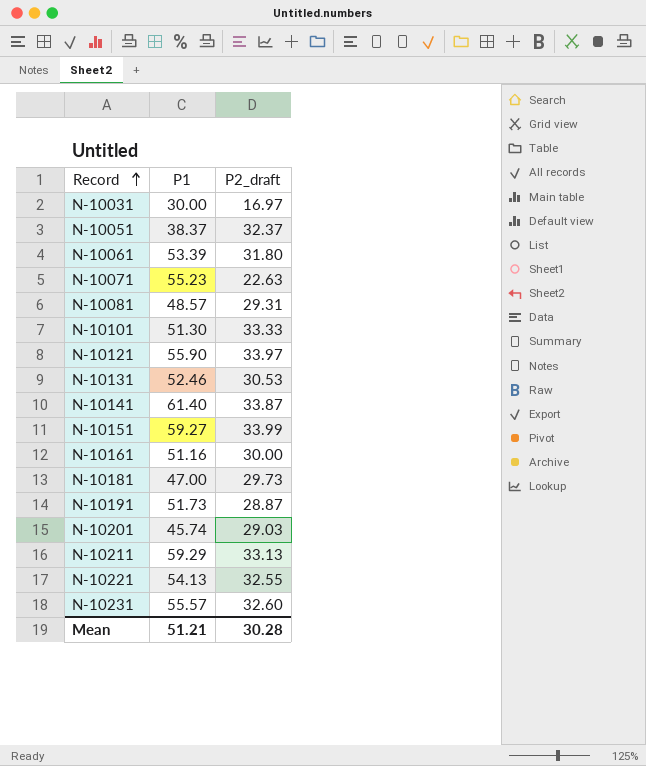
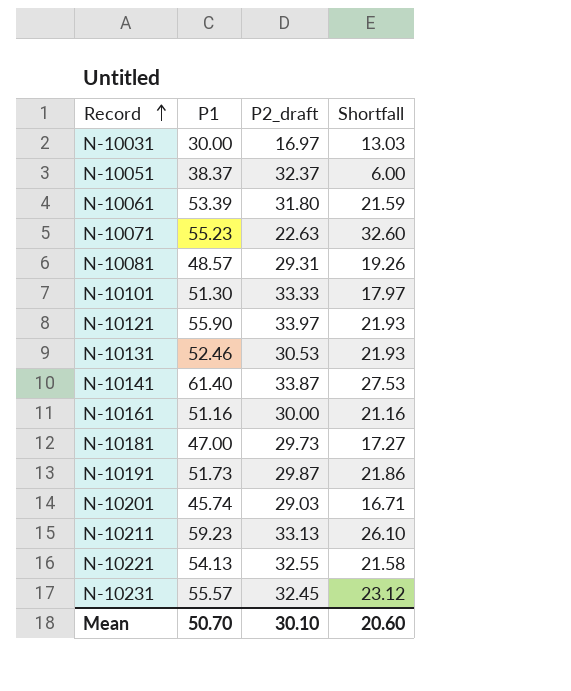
column Shortfall | formula: none -> [P1] - [P2_draft]
row N-10151: 59.27 | 33.99 -> none
N-10191 | P2_draft: 28.87 -> 29.87
N-10211 | P1: 59.29 -> 59.23
N-10231 | P2_draft: 32.60 -> 32.45
Mean | P1: 51.21 -> 50.70
Mean | P2_draft: 30.28 -> 30.10

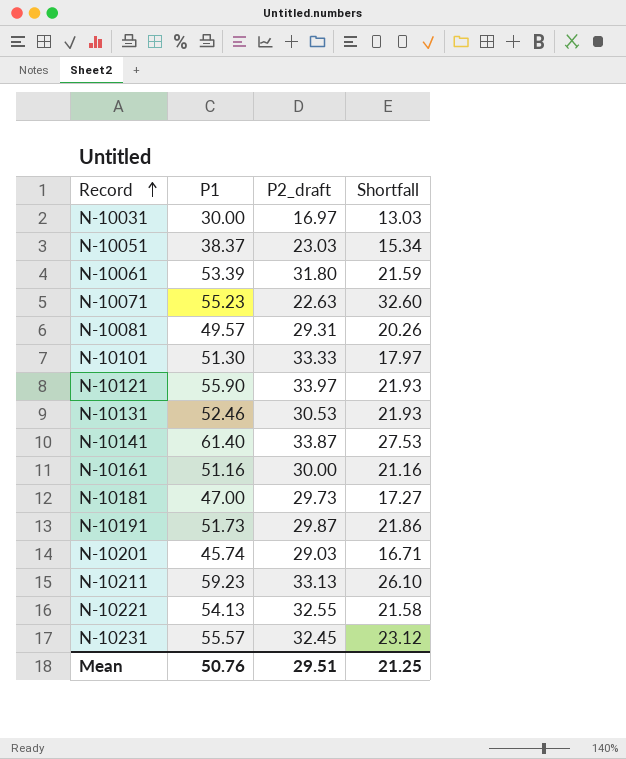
N-10051 | P2_draft: 32.37 -> 23.03
N-10051 | Shortfall: 6.00 -> 15.34
N-10081 | P1: 48.57 -> 49.57
N-10081 | Shortfall: 19.26 -> 20.26
Mean | P1: 50.70 -> 50.76
Mean | P2_draft: 30.10 -> 29.51
Mean | Shortfall: 20.60 -> 21.25

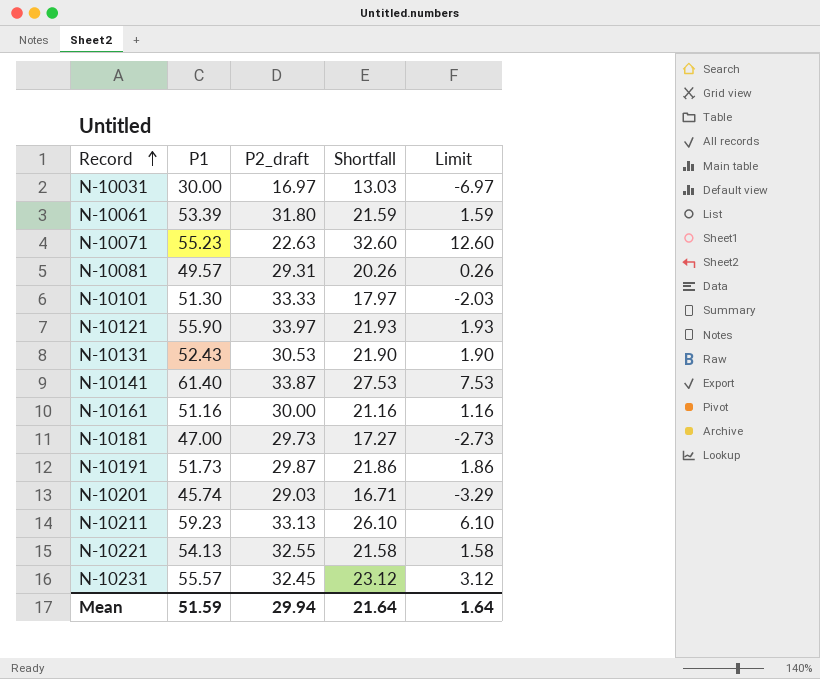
column Limit | formula: none -> [Shortfall] - 20
row N-10051: 38.37 | 23.03 | 15.34 -> none
N-10131 | P1: 52.46 -> 52.43
N-10131 | Shortfall: 21.93 -> 21.90
Mean | P1: 50.76 -> 51.59
Mean | P2_draft: 29.51 -> 29.94
Mean | Shortfall: 21.25 -> 21.64

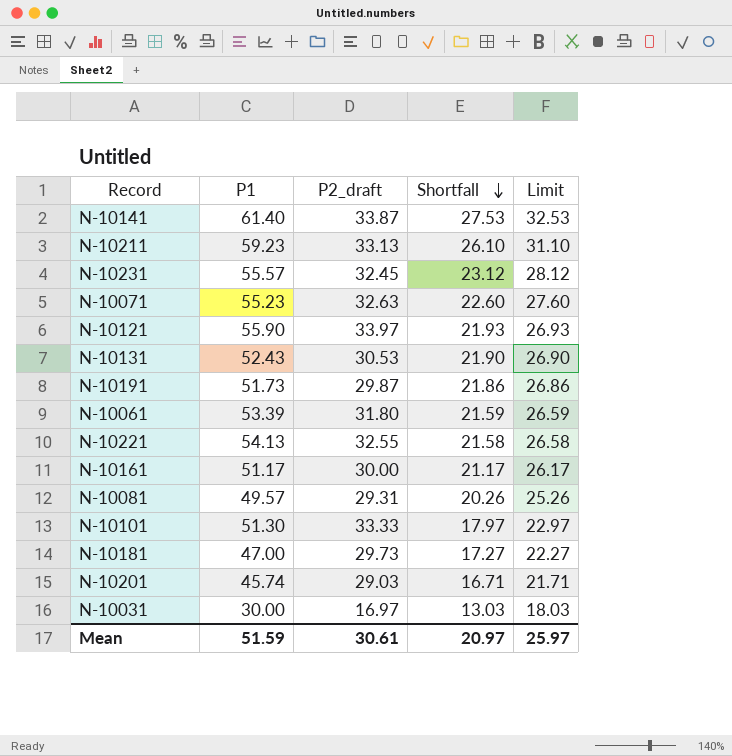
row order: Record ascending -> Shortfall descending
column Limit | formula: [Shortfall] - 20 -> [Shortfall] + 5
N-10071 | P2_draft: 22.63 -> 32.63
N-10071 | Shortfall: 32.60 -> 22.60
N-10161 | P1: 51.16 -> 51.17
N-10161 | Shortfall: 21.16 -> 21.17
Mean | P2_draft: 29.94 -> 30.61
Mean | Shortfall: 21.64 -> 20.97
Mean | Limit: 1.64 -> 25.97

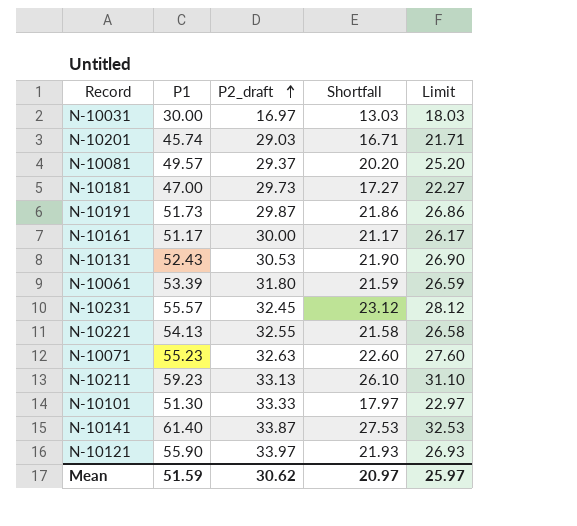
row order: Shortfall descending -> P2_draft ascending
N-10081 | P2_draft: 29.31 -> 29.37
N-10081 | Shortfall: 20.26 -> 20.20
N-10081 | Limit: 25.26 -> 25.20
Mean | P2_draft: 30.61 -> 30.62

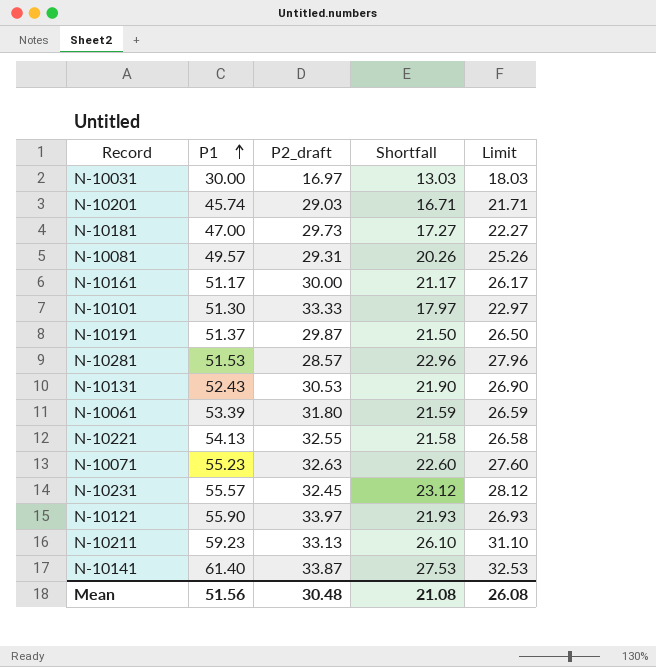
row order: P2_draft ascending -> P1 ascending
N-10081 | P2_draft: 29.37 -> 29.31
N-10081 | Shortfall: 20.20 -> 20.26
N-10081 | Limit: 25.20 -> 25.26
N-10191 | P1: 51.73 -> 51.37
N-10191 | Shortfall: 21.86 -> 21.50
N-10191 | Limit: 26.86 -> 26.50
row N-10281: none -> 51.53 | 28.57 | 22.96 | 27.96
Mean | P1: 51.59 -> 51.56
Mean | P2_draft: 30.62 -> 30.48
Mean | Shortfall: 20.97 -> 21.08
Mean | Limit: 25.97 -> 26.08

